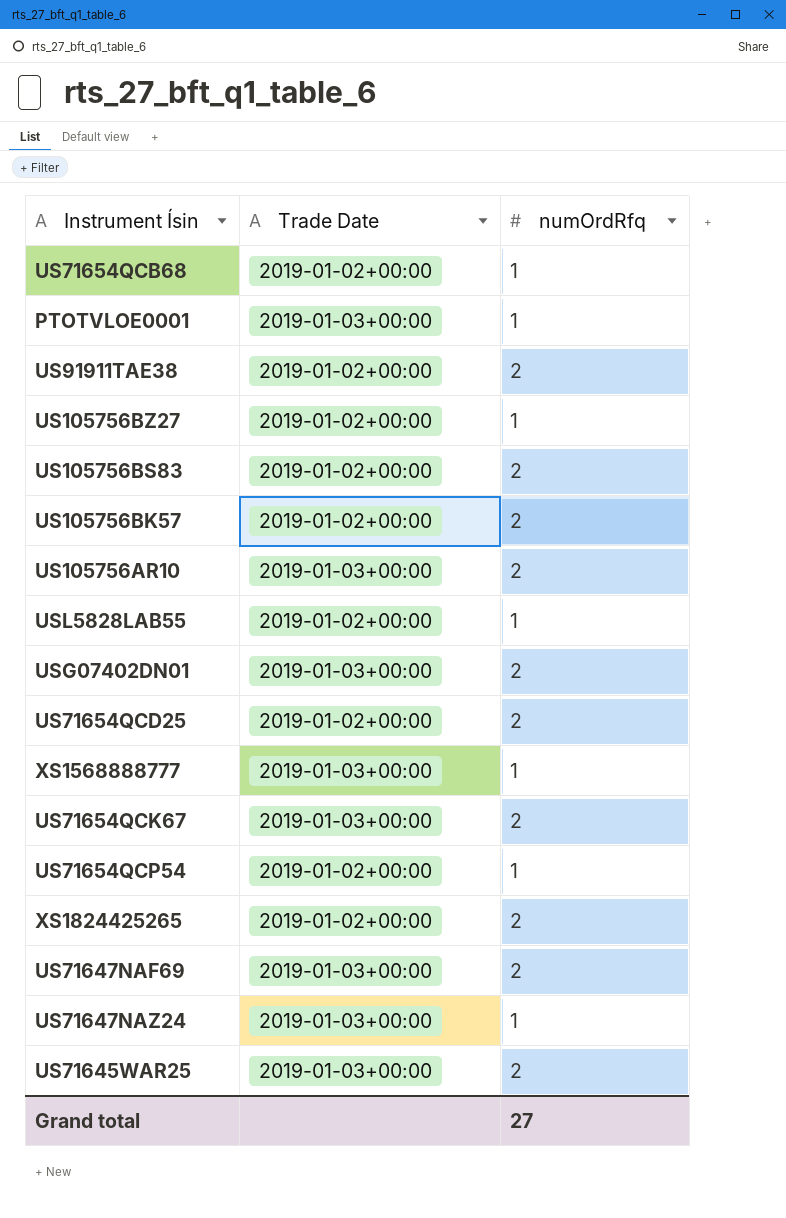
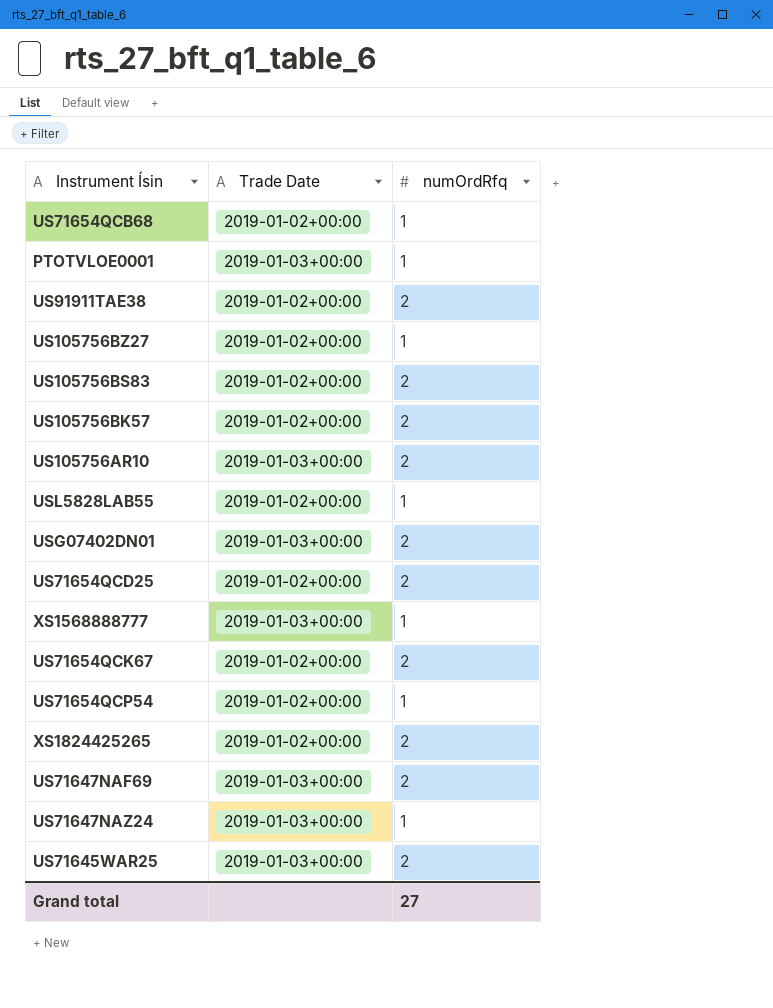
US71654QCK67 | Trade Date: 2019-01-03+00:00 -> 2019-01-02+00:00

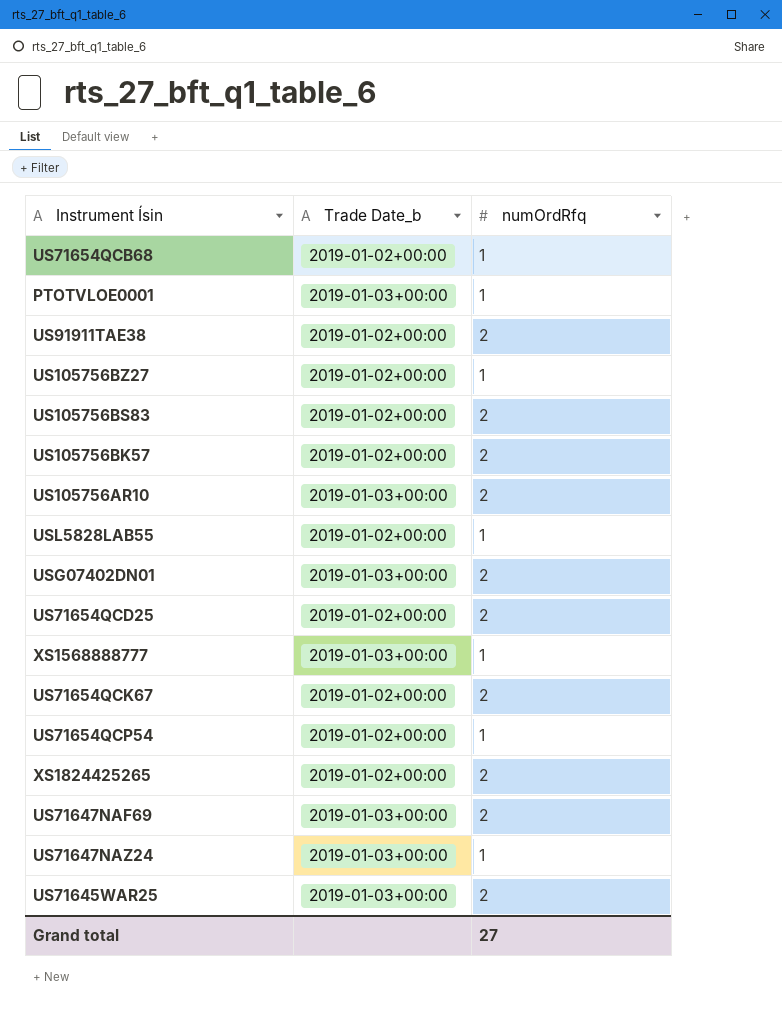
column name: Trade Date -> Trade Date_b

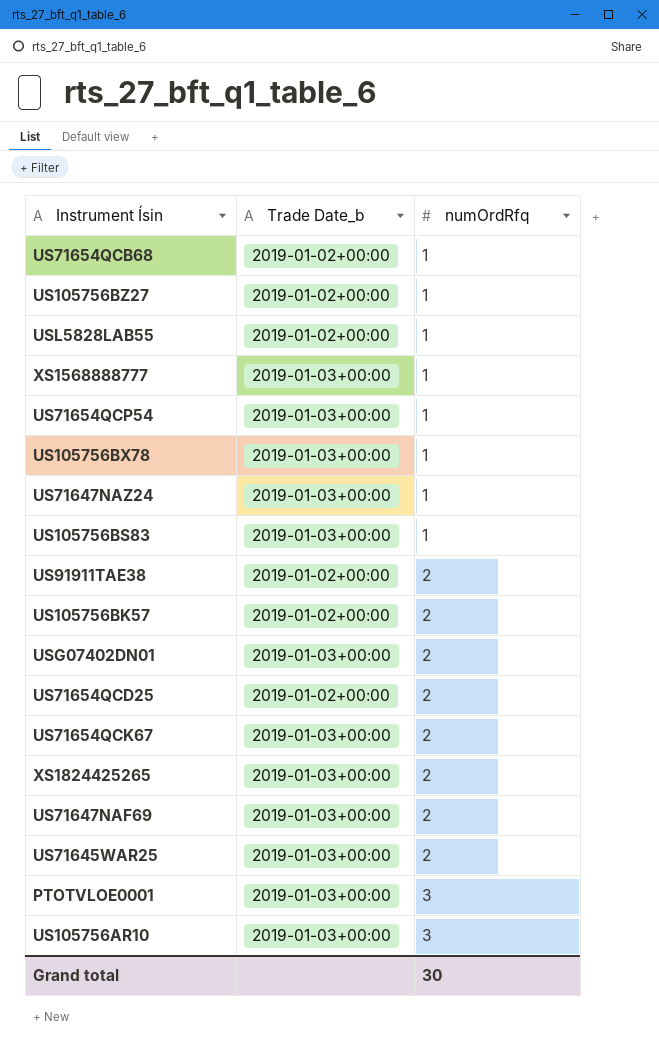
row order: none -> numOrdRfq ascending
US71654QCP54 | Trade Date_b: 2019-01-02+00:00 -> 2019-01-03+00:00
row US105756BX78: none -> 2019-01-03+00:00 | 1
US105756BS83 | Trade Date_b: 2019-01-02+00:00 -> 2019-01-03+00:00
US105756BS83 | numOrdRfq: 2 -> 1
US71654QCK67 | Trade Date_b: 2019-01-02+00:00 -> 2019-01-03+00:00
XS1824425265 | Trade Date_b: 2019-01-02+00:00 -> 2019-01-03+00:00
PTOTVLOE0001 | numOrdRfq: 1 -> 3
US105756AR10 | numOrdRfq: 2 -> 3
Grand total | numOrdRfq: 27 -> 30

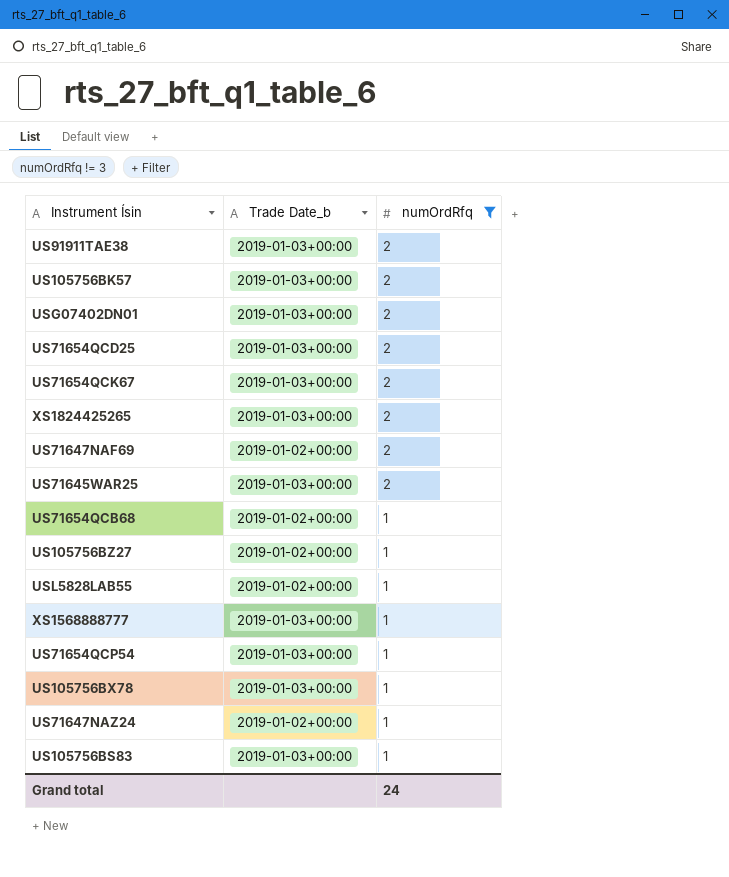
filter: none -> numOrdRfq != 3
row order: numOrdRfq ascending -> numOrdRfq descending
US91911TAE38 | Trade Date_b: 2019-01-02+00:00 -> 2019-01-03+00:00
US105756BK57 | Trade Date_b: 2019-01-02+00:00 -> 2019-01-03+00:00
US71654QCD25 | Trade Date_b: 2019-01-02+00:00 -> 2019-01-03+00:00
US71647NAF69 | Trade Date_b: 2019-01-03+00:00 -> 2019-01-02+00:00
US71647NAZ24 | Trade Date_b: 2019-01-03+00:00 -> 2019-01-02+00:00
Grand total | numOrdRfq: 30 -> 24

